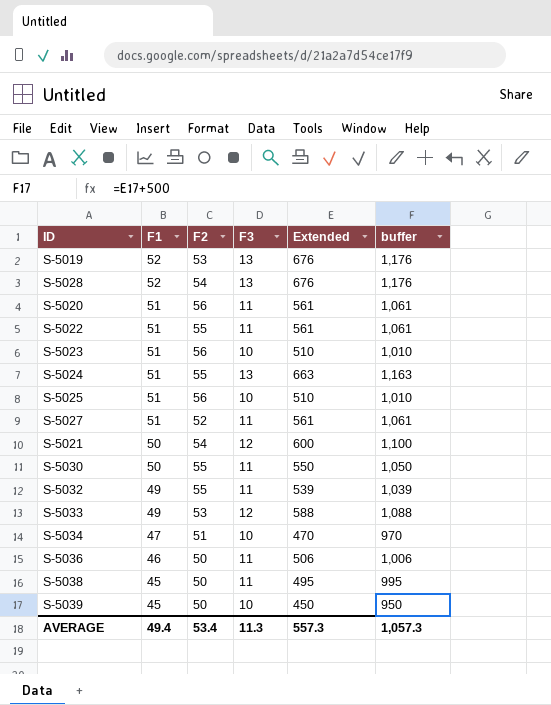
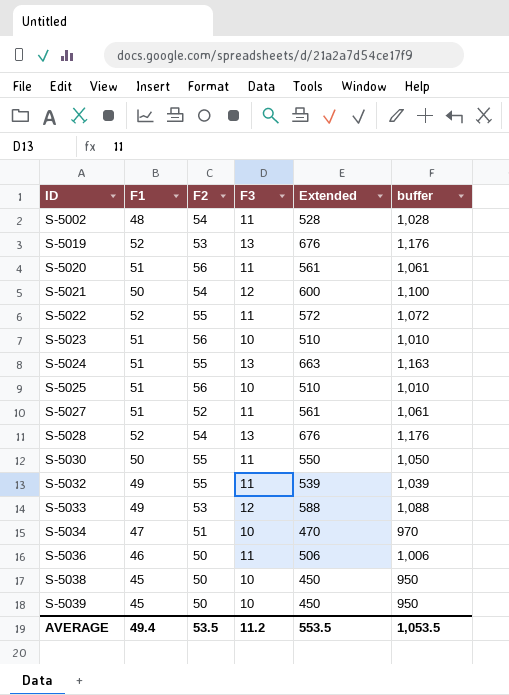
row order: F1 descending -> ID ascending
row S-5002: none -> 48 | 54 | 11 | 528 | 1,028
S-5022 | F1: 51 -> 52
S-5022 | Extended: 561 -> 572
S-5022 | buffer: 1,061 -> 1,072
S-5038 | F3: 11 -> 10
S-5038 | Extended: 495 -> 450
S-5038 | buffer: 995 -> 950
AVERAGE | F2: 53.4 -> 53.5
AVERAGE | F3: 11.3 -> 11.2
AVERAGE | Extended: 557.3 -> 553.5
AVERAGE | buffer: 1,057.3 -> 1,053.5

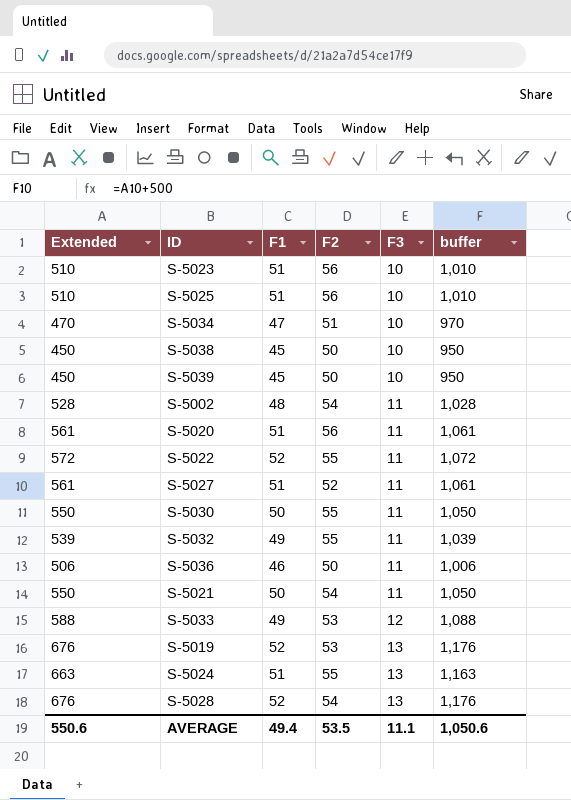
row order: ID ascending -> F3 ascending
column Extended | position: 5 -> 1
S-5021 | Extended: 600 -> 550
S-5021 | F3: 12 -> 11
S-5021 | buffer: 1,100 -> 1,050
AVERAGE | Extended: 553.5 -> 550.6
AVERAGE | F3: 11.2 -> 11.1
AVERAGE | buffer: 1,053.5 -> 1,050.6

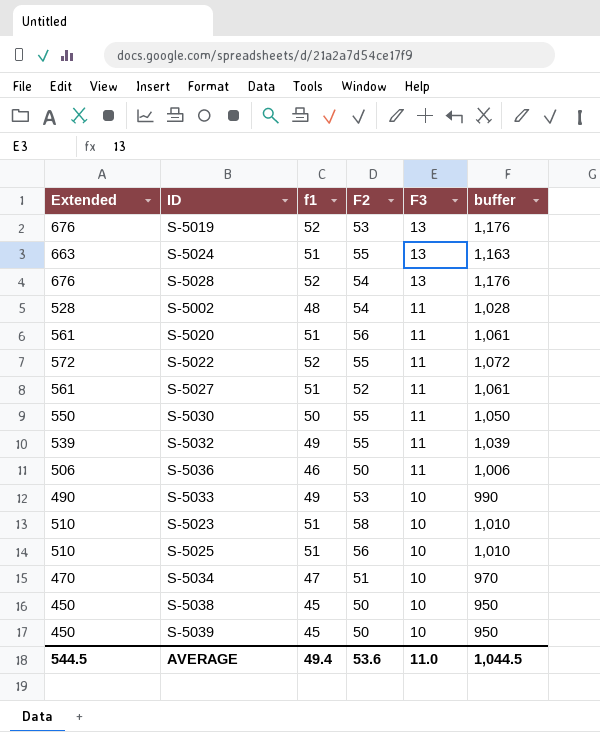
row order: F3 ascending -> F3 descending
column name: F1 -> f1
row S-5021: 550 | 50 | 54 | 11 | 1,050 -> none
S-5033 | Extended: 588 -> 490
S-5033 | F3: 12 -> 10
S-5033 | buffer: 1,088 -> 990
S-5023 | F2: 56 -> 58
AVERAGE | Extended: 550.6 -> 544.5
AVERAGE | F2: 53.5 -> 53.6
AVERAGE | F3: 11.1 -> 11.0
AVERAGE | buffer: 1,050.6 -> 1,044.5

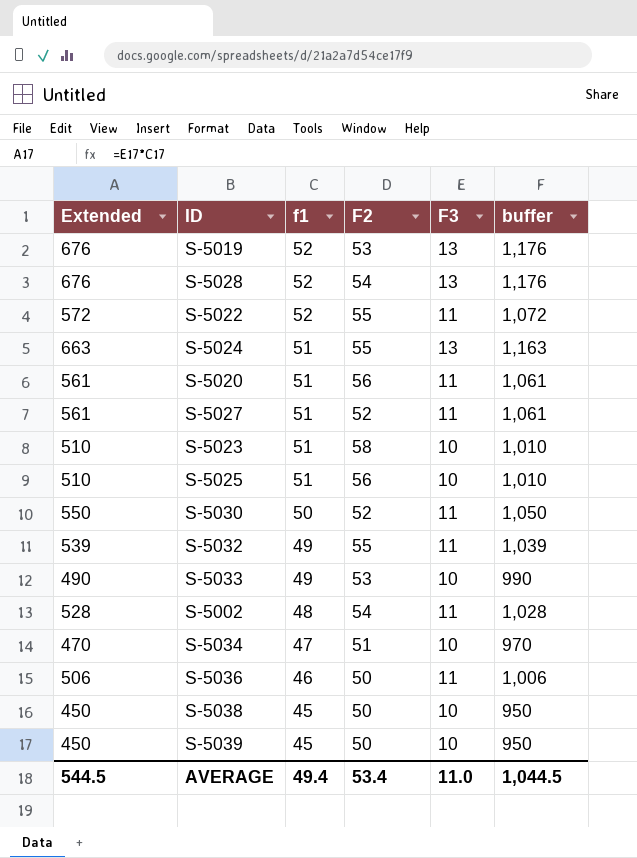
row order: F3 descending -> f1 descending
S-5030 | F2: 55 -> 52
AVERAGE | F2: 53.6 -> 53.4

